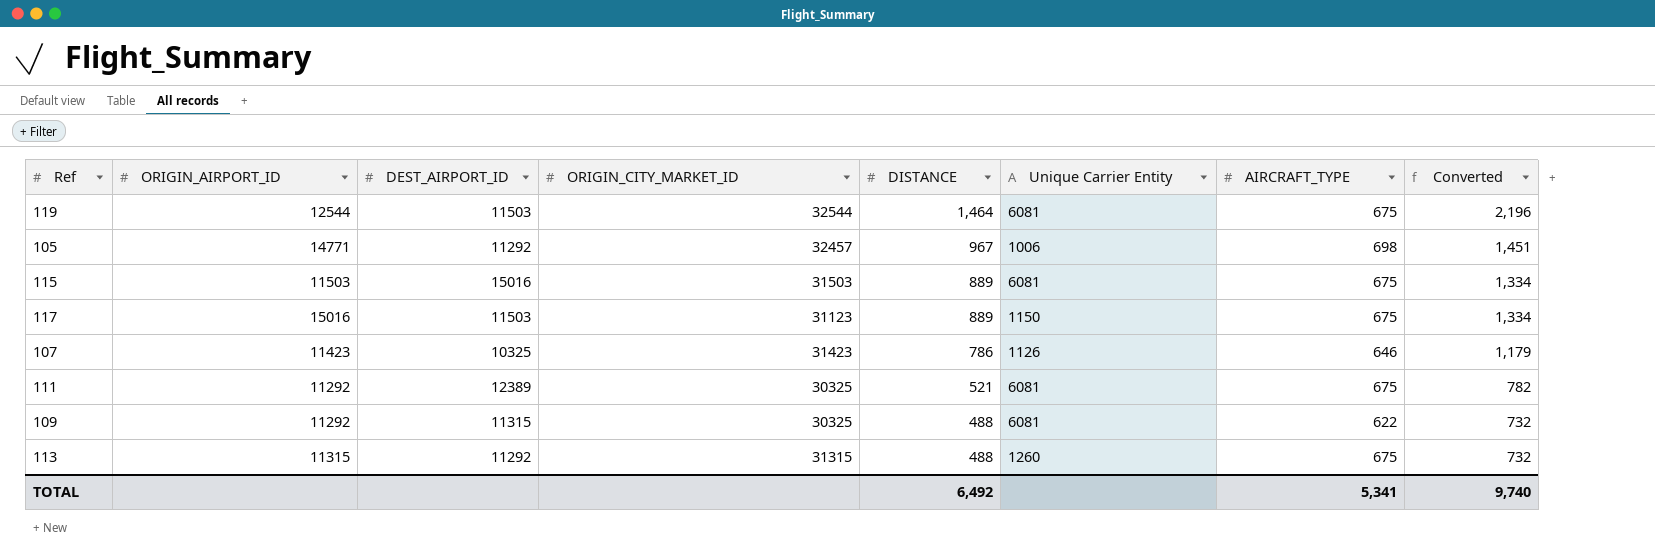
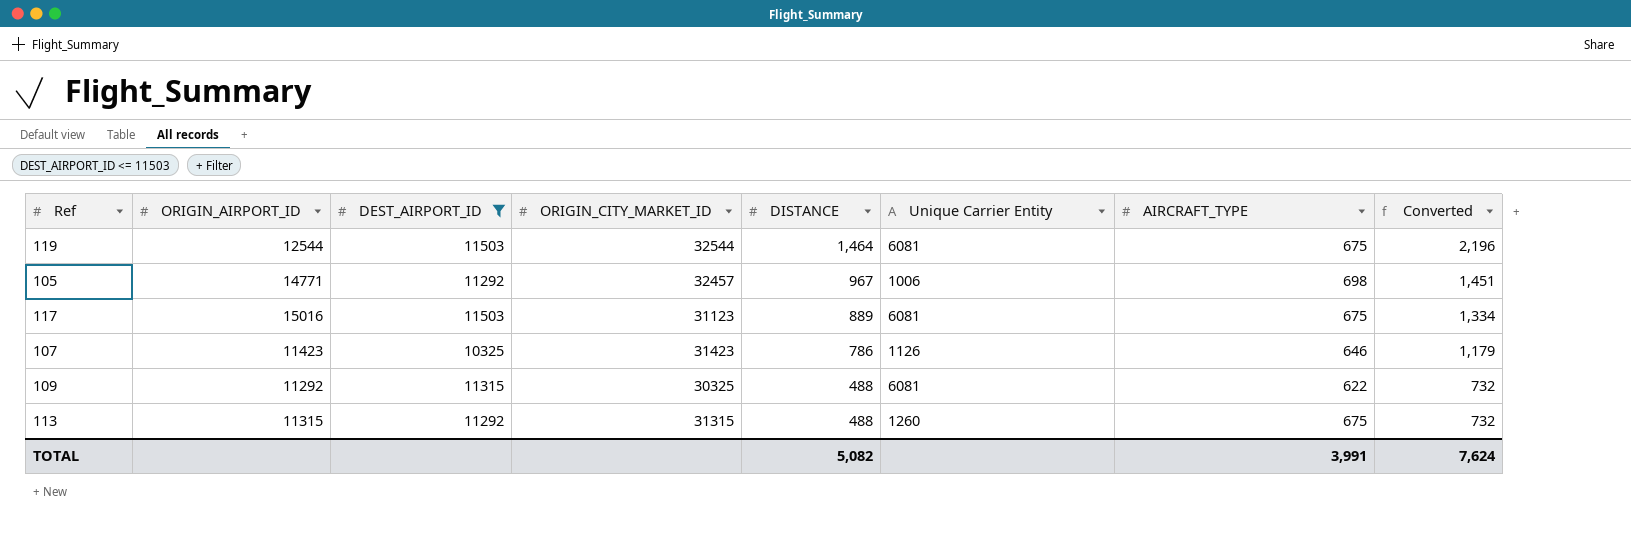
filter: none -> DEST_AIRPORT_ID <= 11503
117 | Unique Carrier Entity: 1150 -> 6081
TOTAL | DISTANCE: 6,492 -> 5,082
TOTAL | AIRCRAFT_TYPE: 5,341 -> 3,991
TOTAL | Converted: 9,740 -> 7,624

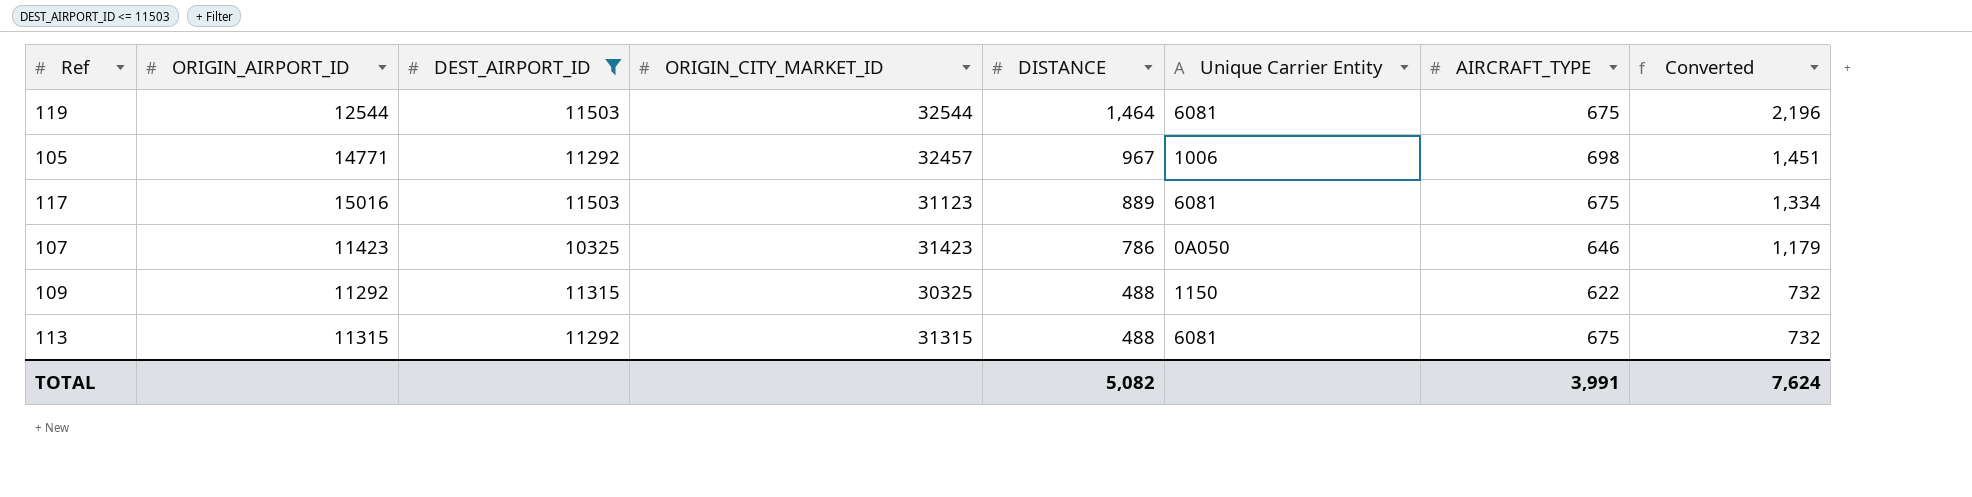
107 | Unique Carrier Entity: 1126 -> 0A050
109 | Unique Carrier Entity: 6081 -> 1150
113 | Unique Carrier Entity: 1260 -> 6081

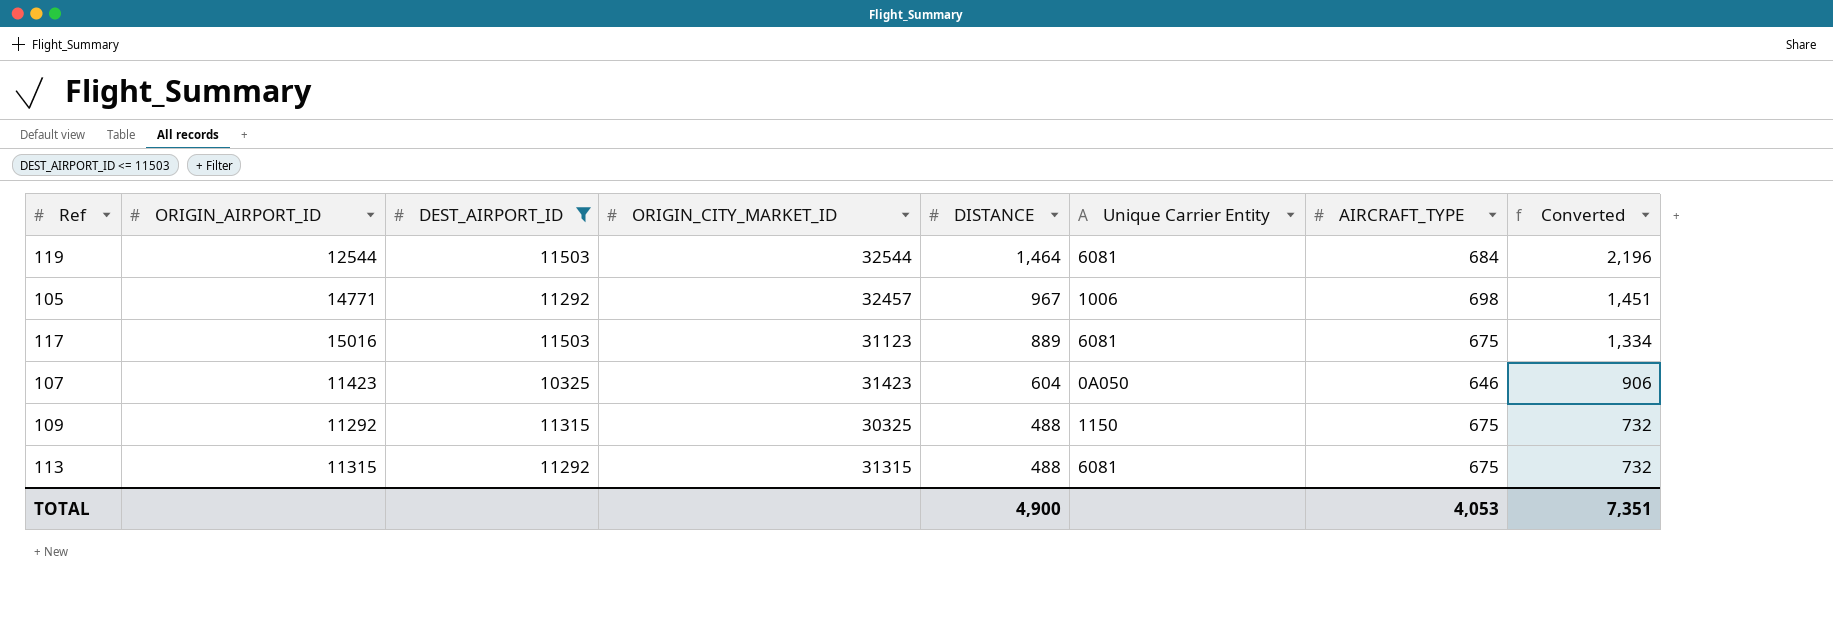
119 | AIRCRAFT_TYPE: 675 -> 684
107 | DISTANCE: 786 -> 604
107 | Converted: 1,179 -> 906
109 | AIRCRAFT_TYPE: 622 -> 675
TOTAL | DISTANCE: 5,082 -> 4,900
TOTAL | AIRCRAFT_TYPE: 3,991 -> 4,053
TOTAL | Converted: 7,624 -> 7,351

